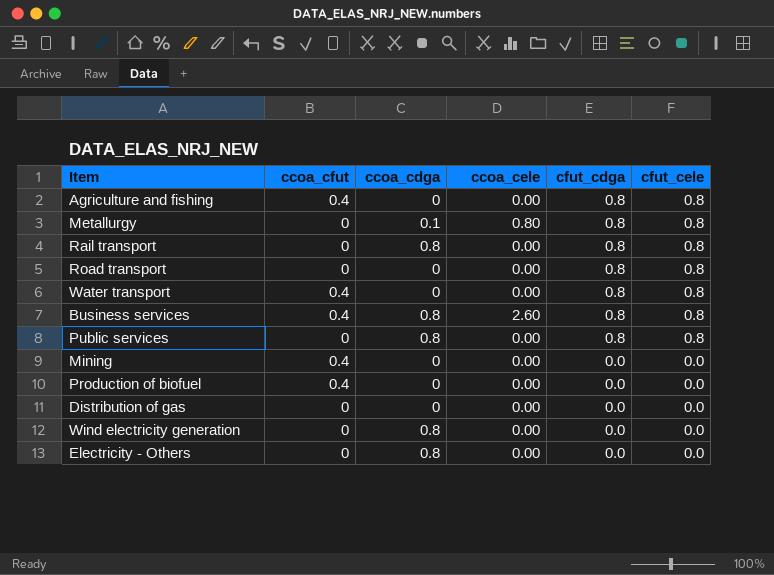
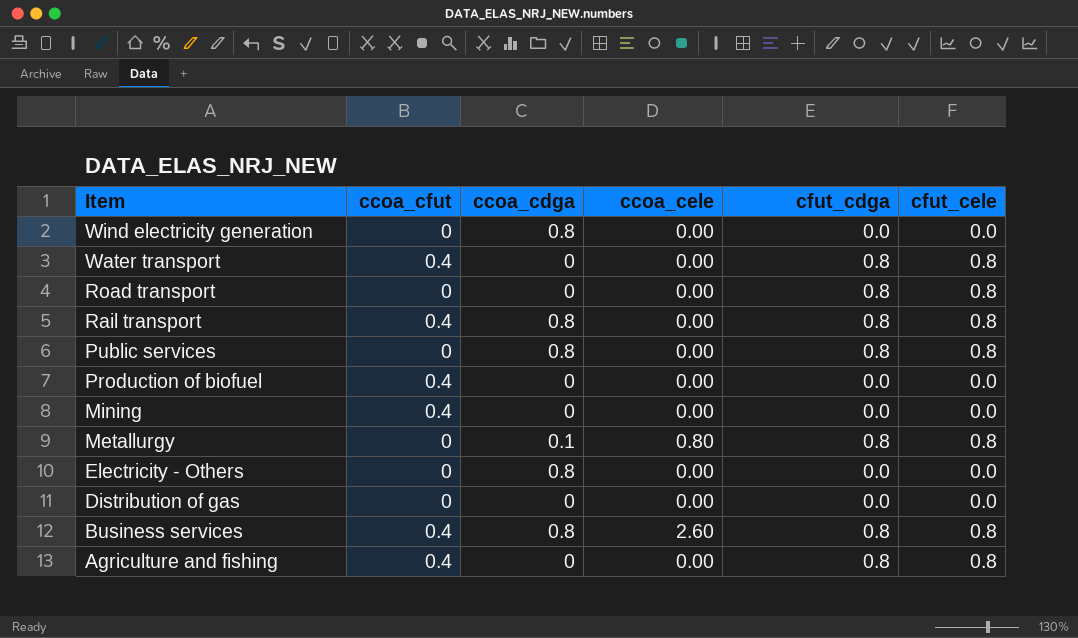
row order: cfut_cdga descending -> Item descending
Rail transport | ccoa_cfut: 0 -> 0.4

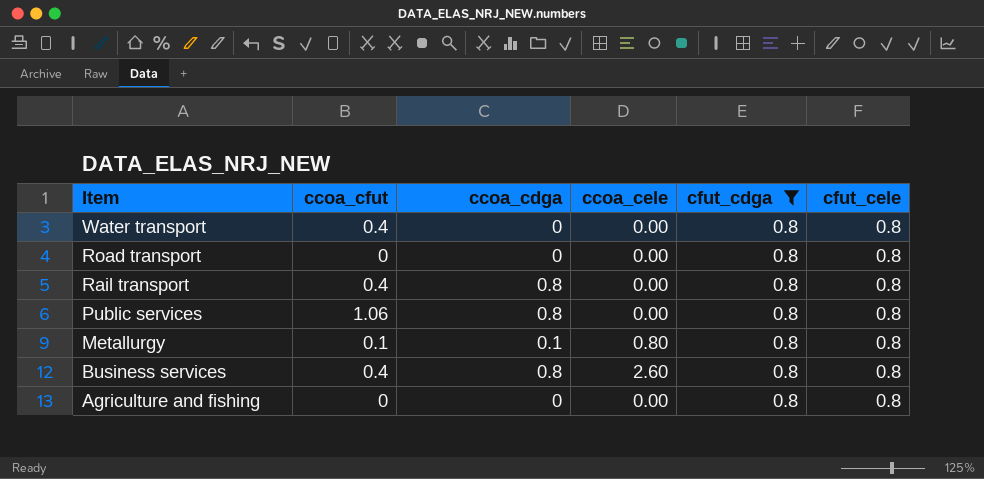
filter: none -> cfut_cdga = 0.8
Public services | ccoa_cfut: 0 -> 1.06
Metallurgy | ccoa_cfut: 0 -> 0.1
Agriculture and fishing | ccoa_cfut: 0.4 -> 0

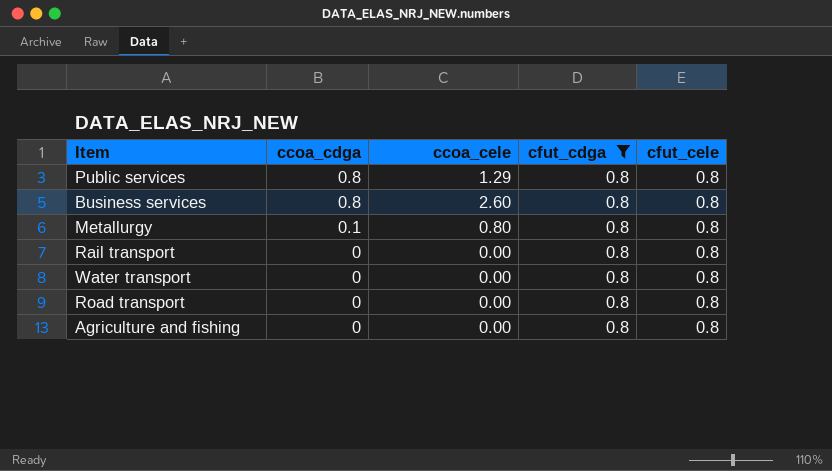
row order: Item descending -> ccoa_cdga descending
column ccoa_cfut | position: 2 -> none
Public services | ccoa_cele: 0.00 -> 1.29
Rail transport | ccoa_cdga: 0.8 -> 0

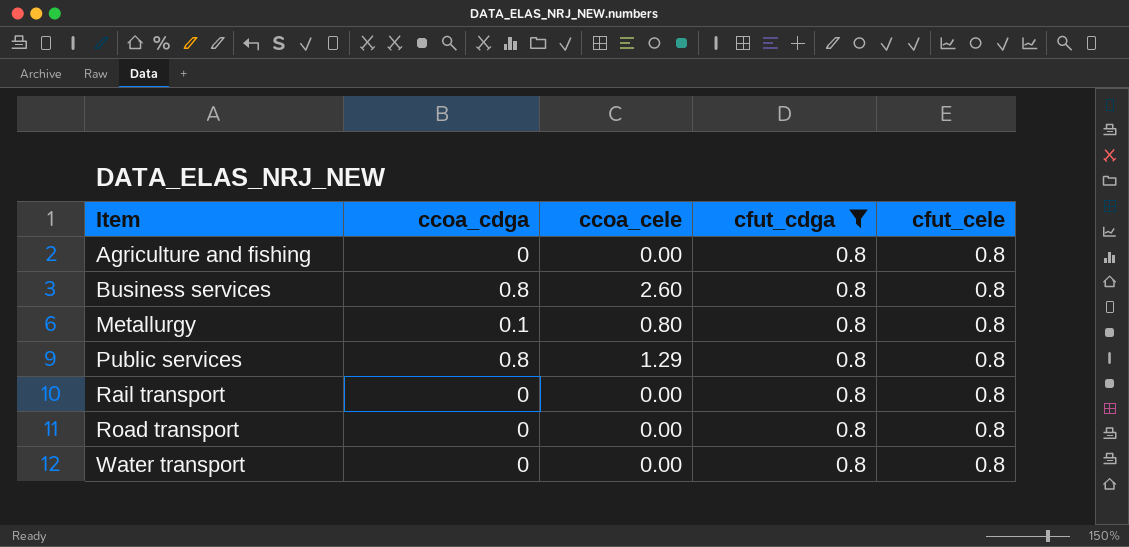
row order: ccoa_cdga descending -> Item ascending

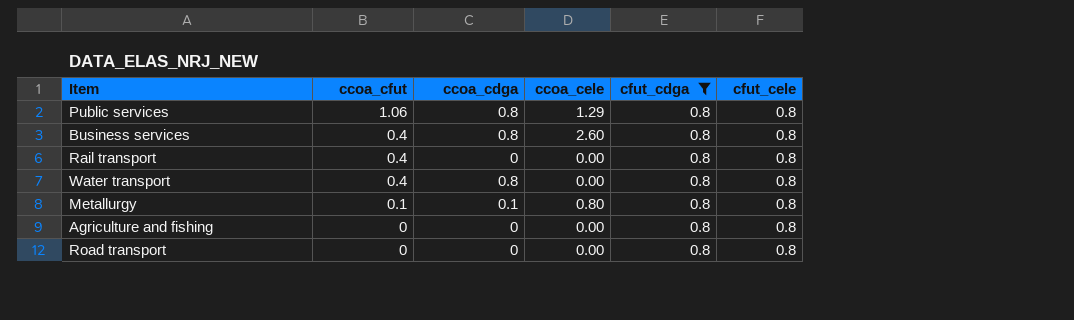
row order: Item ascending -> ccoa_cfut descending
column ccoa_cfut | position: none -> 2
Water transport | ccoa_cdga: 0 -> 0.8

